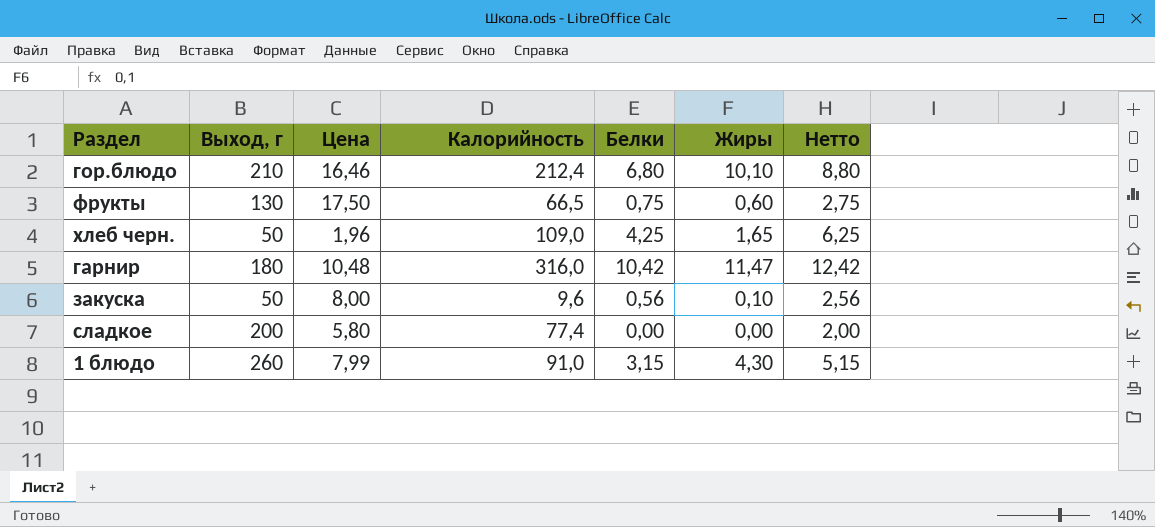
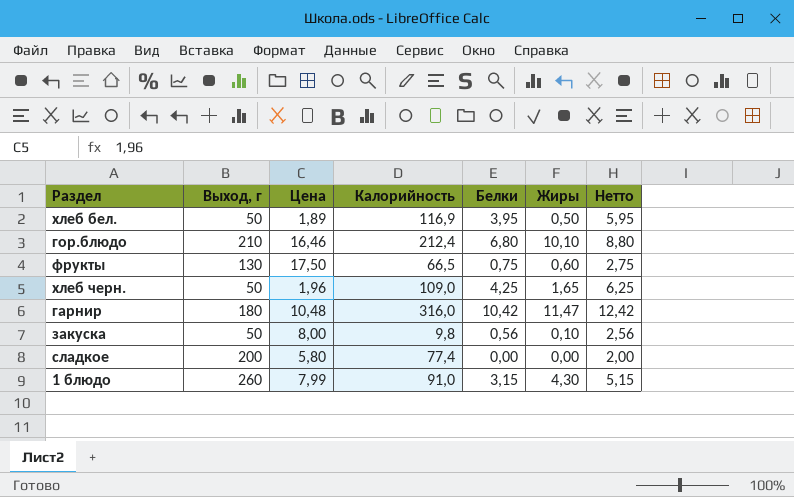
row хлеб бел.: none -> 50 | 1,89 | 116,9 | 3,95 | 0,50 | 5,95
закуска | Калорийность: 9,6 -> 9,8

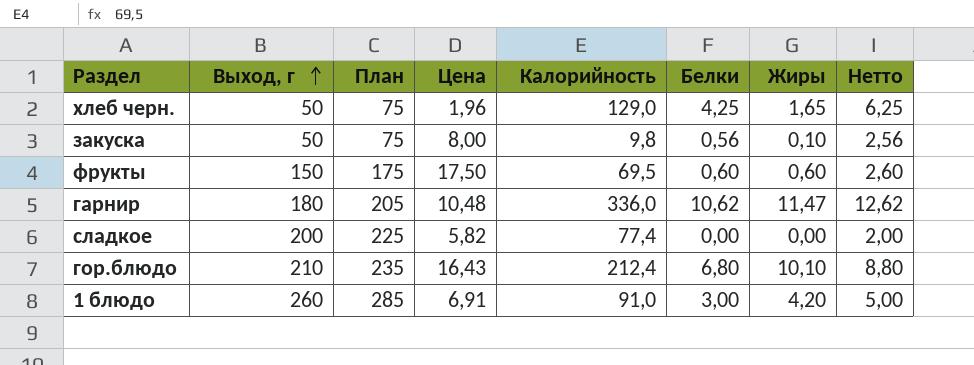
row order: none -> Выход, г ascending
column План | formula: none -> [Выход, г] + 25
row хлеб бел.: 50 | 1,89 | 116,9 | 3,95 | 0,50 | 5,95 -> none
хлеб черн. | Калорийность: 109,0 -> 129,0
фрукты | Выход, г: 130 -> 150
фрукты | Калорийность: 66,5 -> 69,5
фрукты | Белки: 0,75 -> 0,60
фрукты | Нетто: 2,75 -> 2,60
гарнир | Калорийность: 316,0 -> 336,0
гарнир | Белки: 10,42 -> 10,62
гарнир | Нетто: 12,42 -> 12,62
сладкое | Цена: 5,80 -> 5,82
гор.блюдо | Цена: 16,46 -> 16,43
1 блюдо | Цена: 7,99 -> 6,91
1 блюдо | Белки: 3,15 -> 3,00
1 блюдо | Жиры: 4,30 -> 4,20
1 блюдо | Нетто: 5,15 -> 5,00

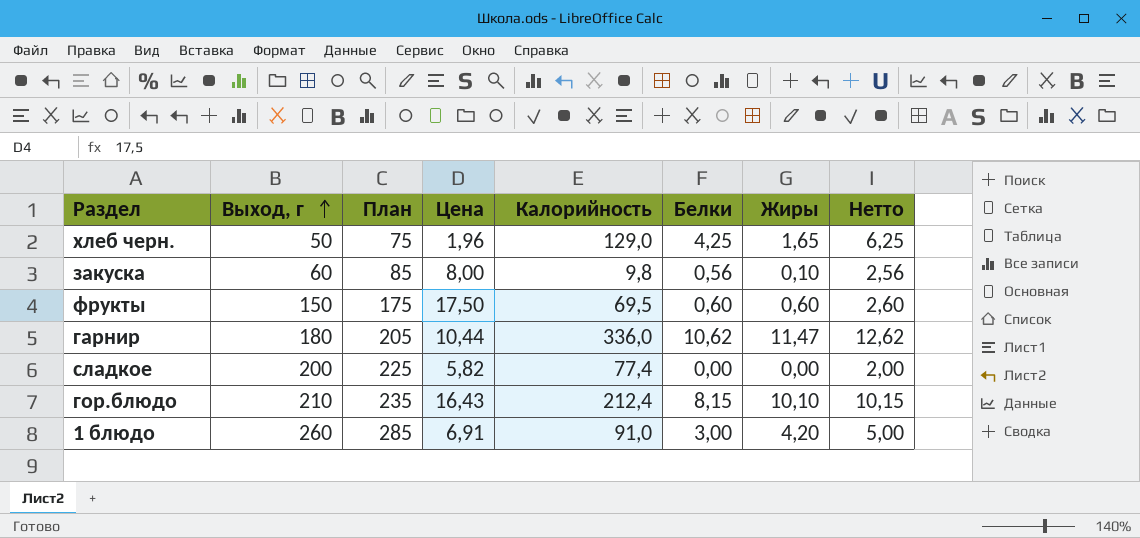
закуска | Выход, г: 50 -> 60
закуска | План: 75 -> 85
гарнир | Цена: 10,48 -> 10,44
гор.блюдо | Белки: 6,80 -> 8,15
гор.блюдо | Нетто: 8,80 -> 10,15

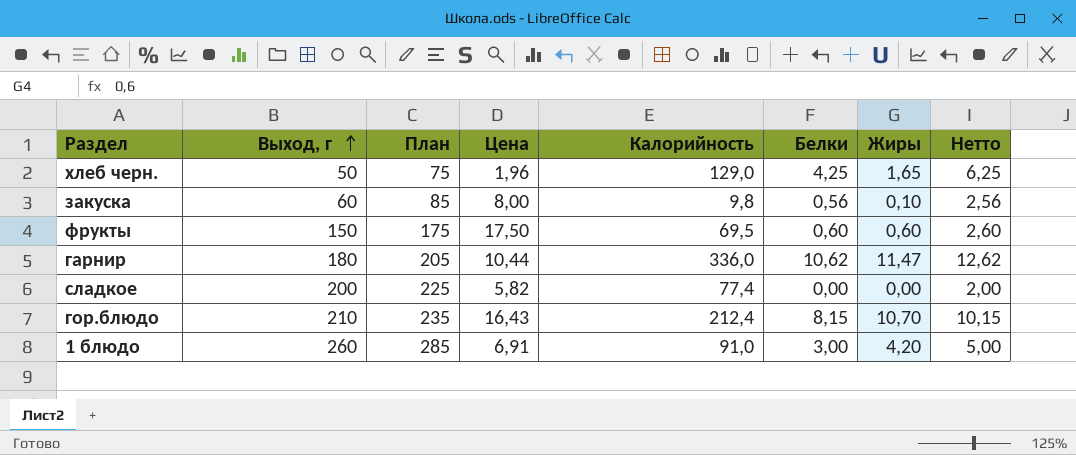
гор.блюдо | Жиры: 10,10 -> 10,70

